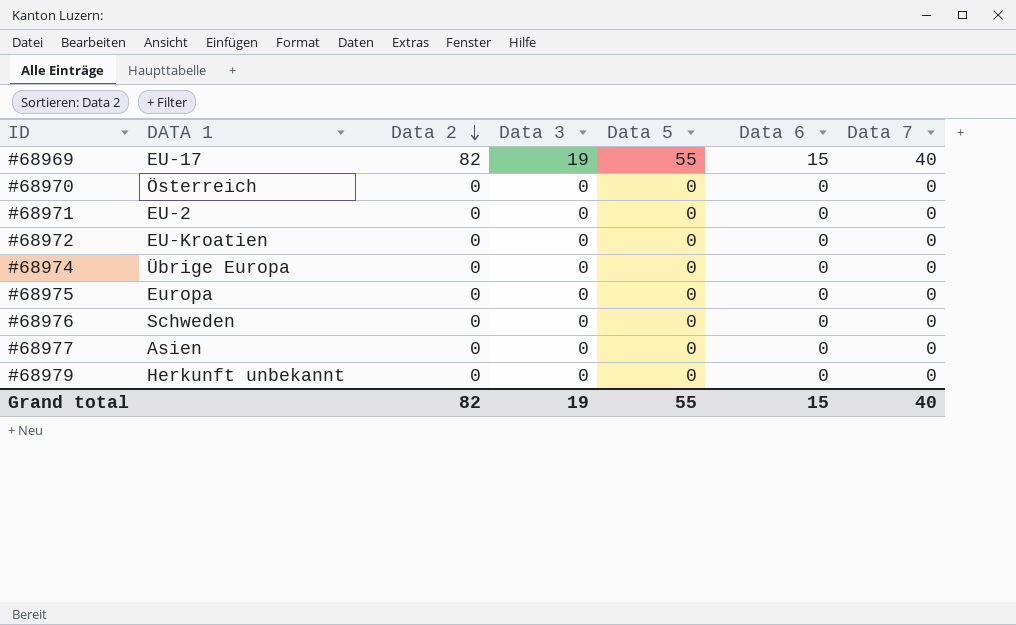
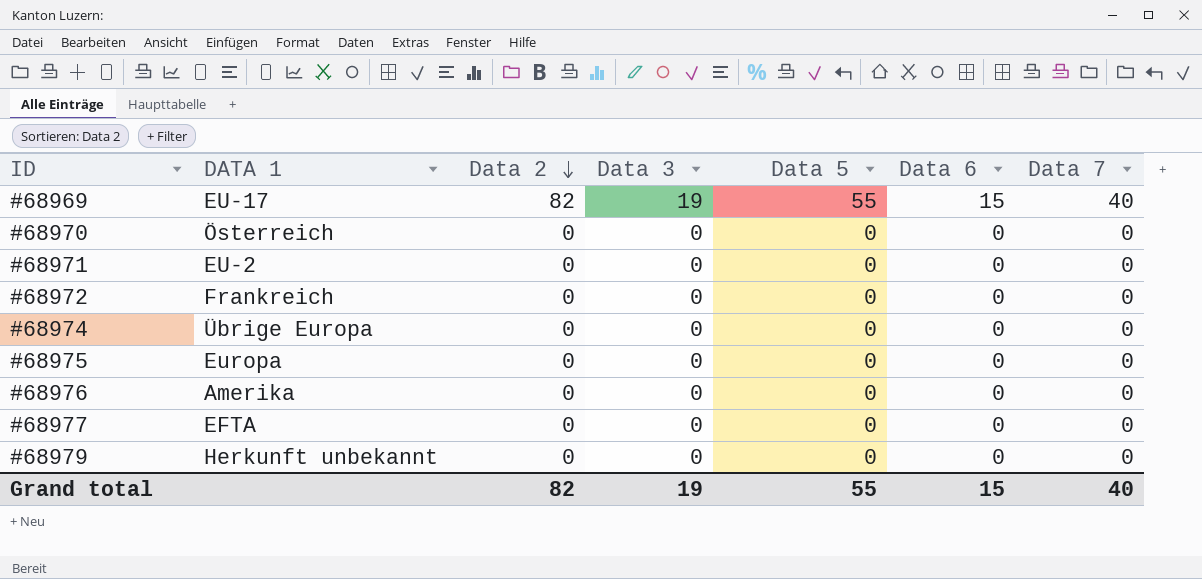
#68972 | DATA 1: EU-Kroatien -> Frankreich
#68976 | DATA 1: Schweden -> Amerika
#68977 | DATA 1: Asien -> EFTA

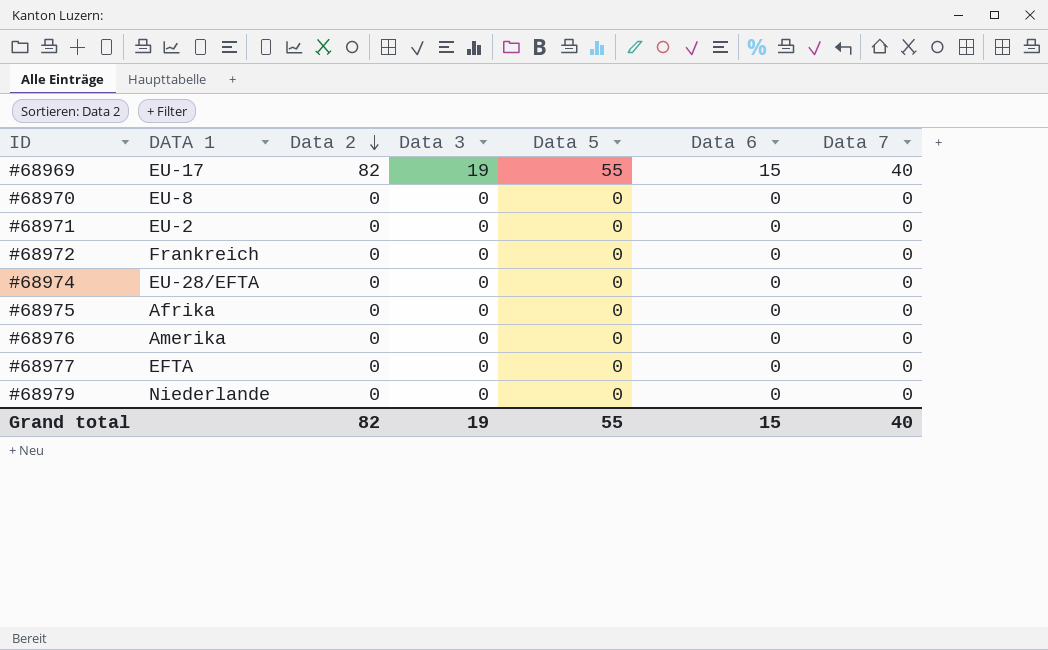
#68970 | DATA 1: Österreich -> EU-8
#68974 | DATA 1: Übrige Europa -> EU-28/EFTA
#68975 | DATA 1: Europa -> Afrika
#68979 | DATA 1: Herkunft unbekannt -> Niederlande

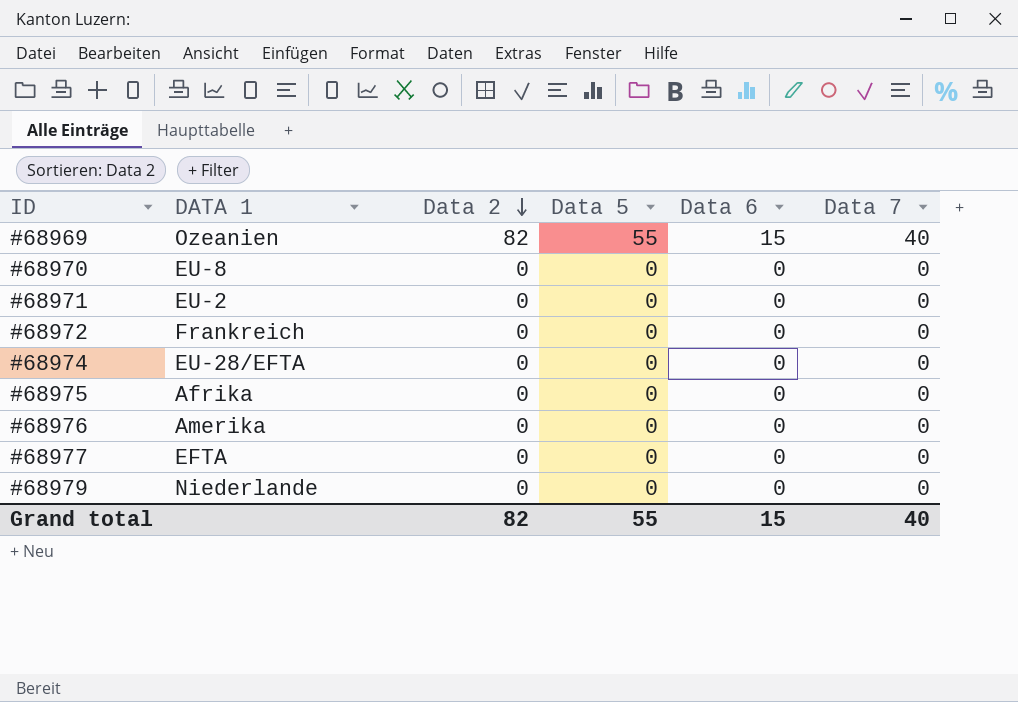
column Data 3 | position: 4 -> none
#68969 | DATA 1: EU-17 -> Ozeanien

